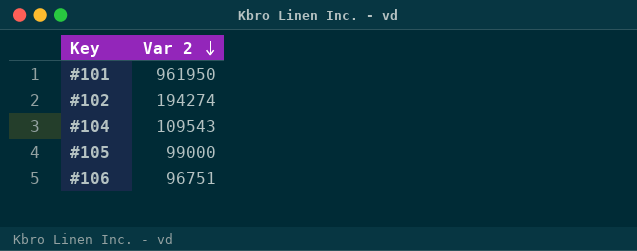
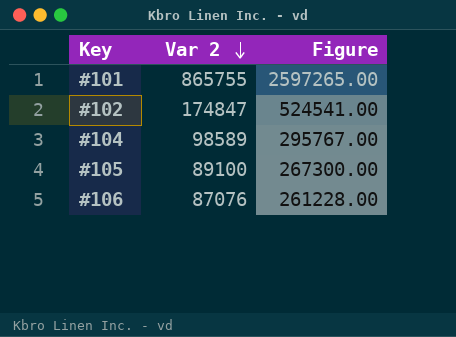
column Figure | formula: none -> [Var 2] * 3
#101 | Var 2: 961950 -> 865755
#102 | Var 2: 194274 -> 174847
#104 | Var 2: 109543 -> 98589
#105 | Var 2: 99000 -> 89100
#106 | Var 2: 96751 -> 87076

